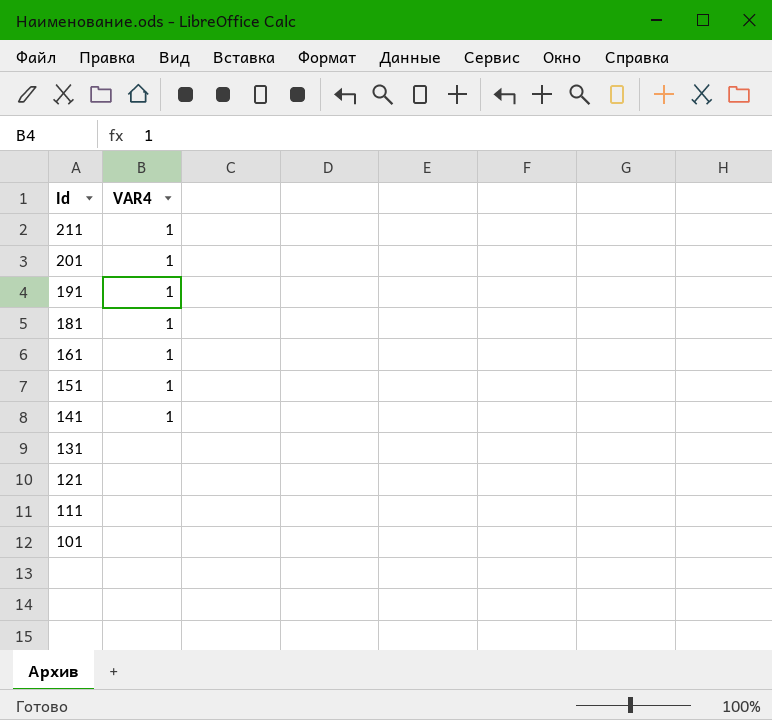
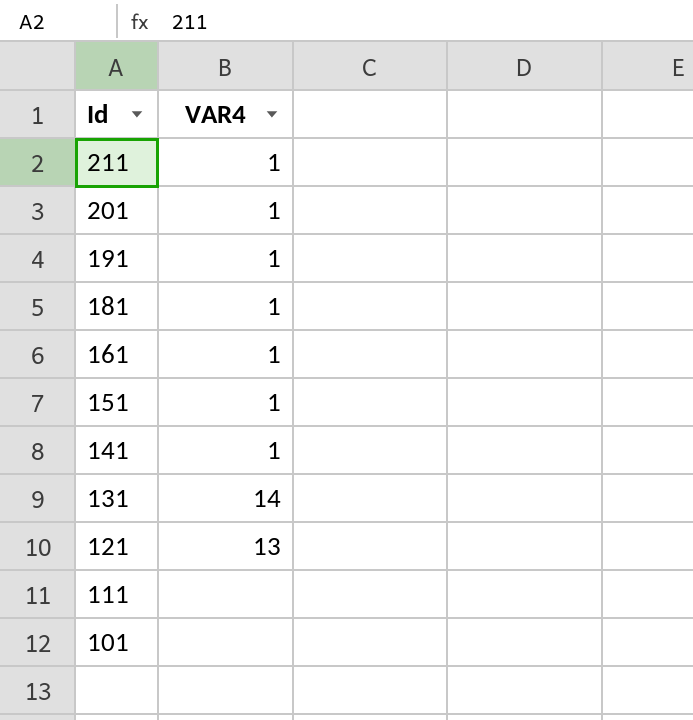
131 | VAR4: none -> 14
121 | VAR4: none -> 13

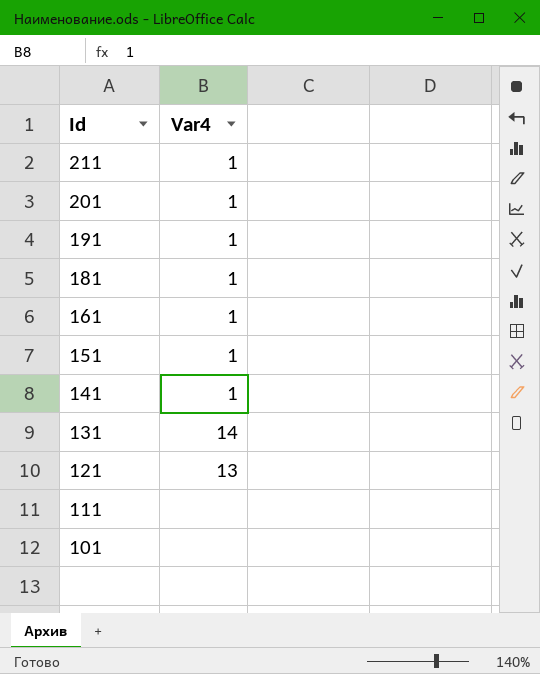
column name: VAR4 -> Var4

